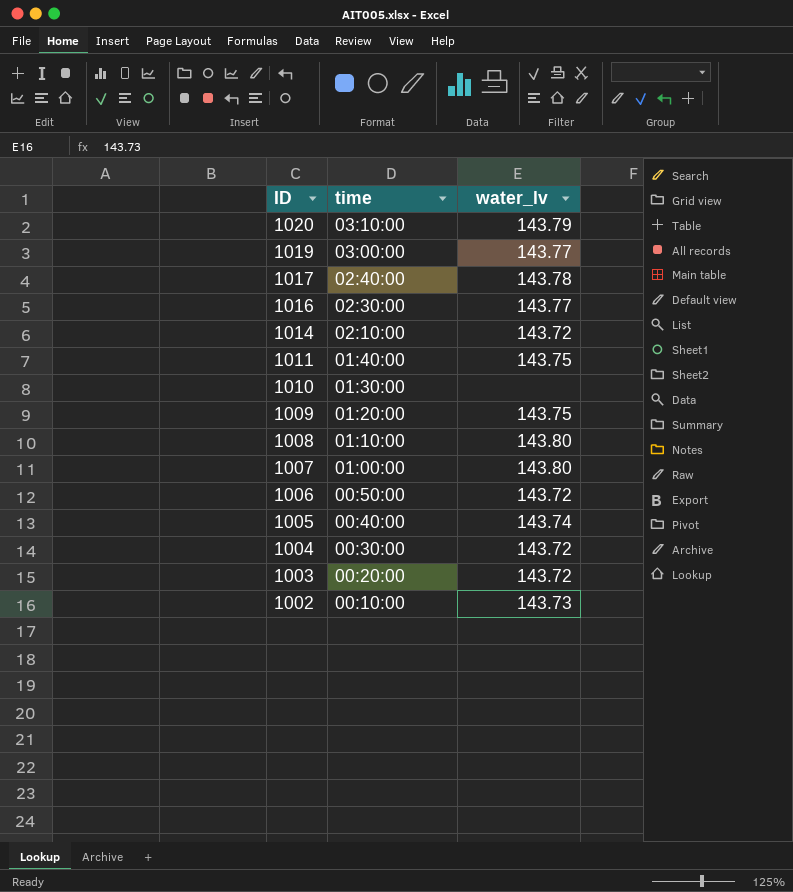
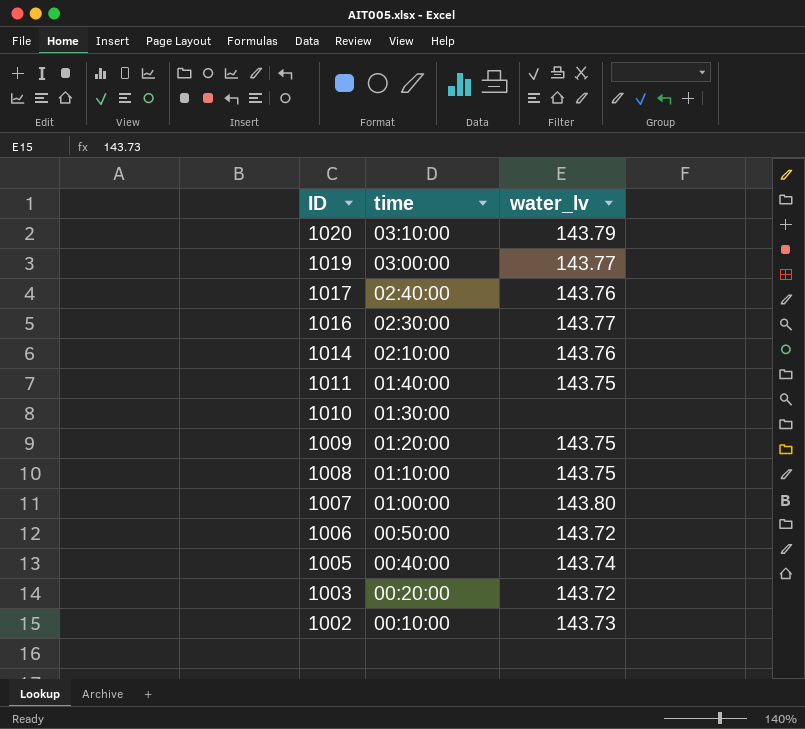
row 1004: 00:30:00 | 143.72 -> none
1017 | water_lv: 143.78 -> 143.76
1014 | water_lv: 143.72 -> 143.76
1008 | water_lv: 143.80 -> 143.75

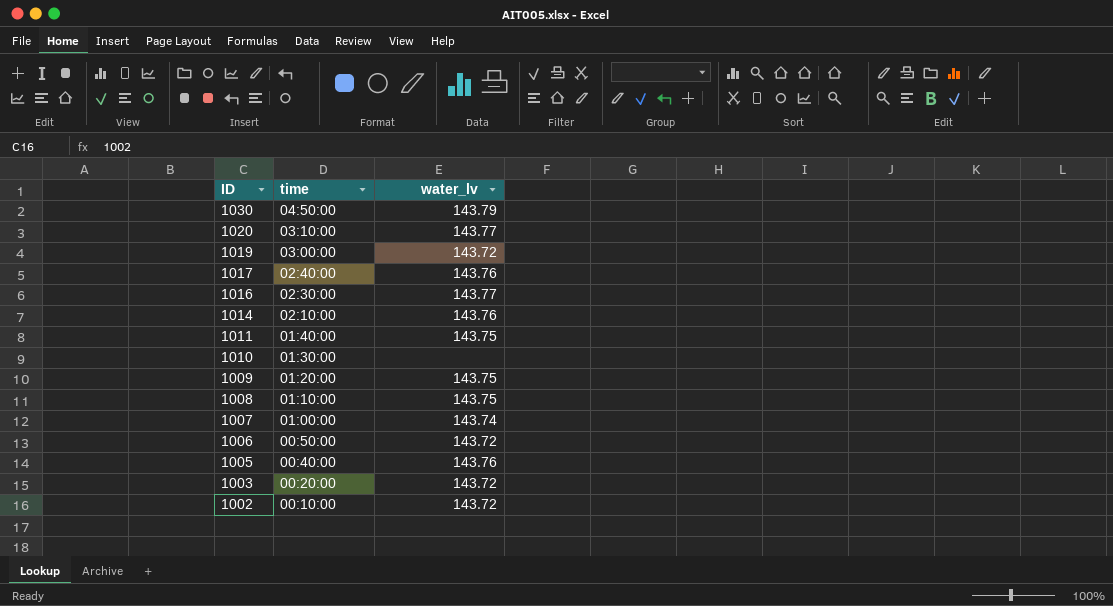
row 1030: none -> 04:50:00 | 143.79
1020 | water_lv: 143.79 -> 143.77
1019 | water_lv: 143.77 -> 143.72
1007 | water_lv: 143.80 -> 143.74
1005 | water_lv: 143.74 -> 143.76
1002 | water_lv: 143.73 -> 143.72

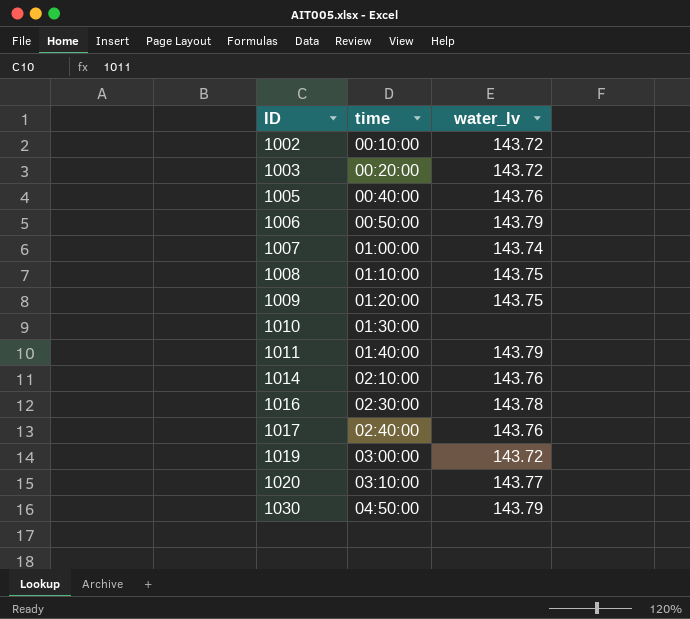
row order: ID descending -> ID ascending
1006 | water_lv: 143.72 -> 143.79
1011 | water_lv: 143.75 -> 143.79
1016 | water_lv: 143.77 -> 143.78

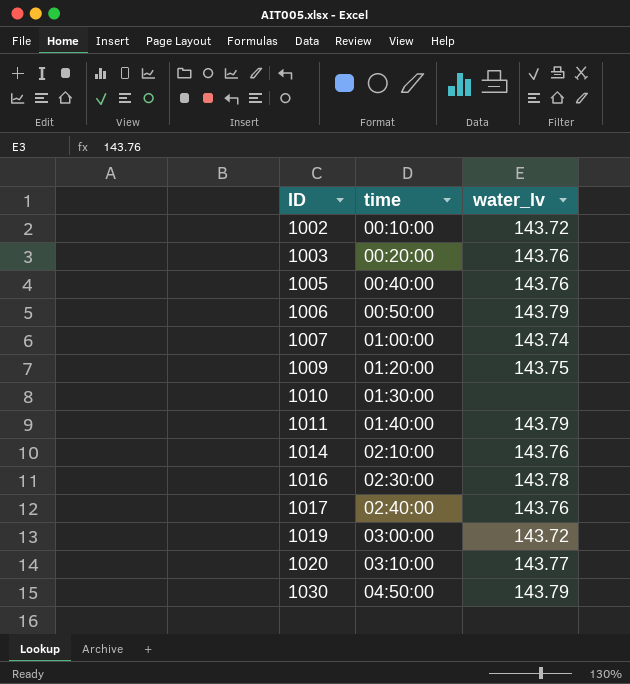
row 1008: 01:10:00 | 143.75 -> none
1003 | water_lv: 143.72 -> 143.76

